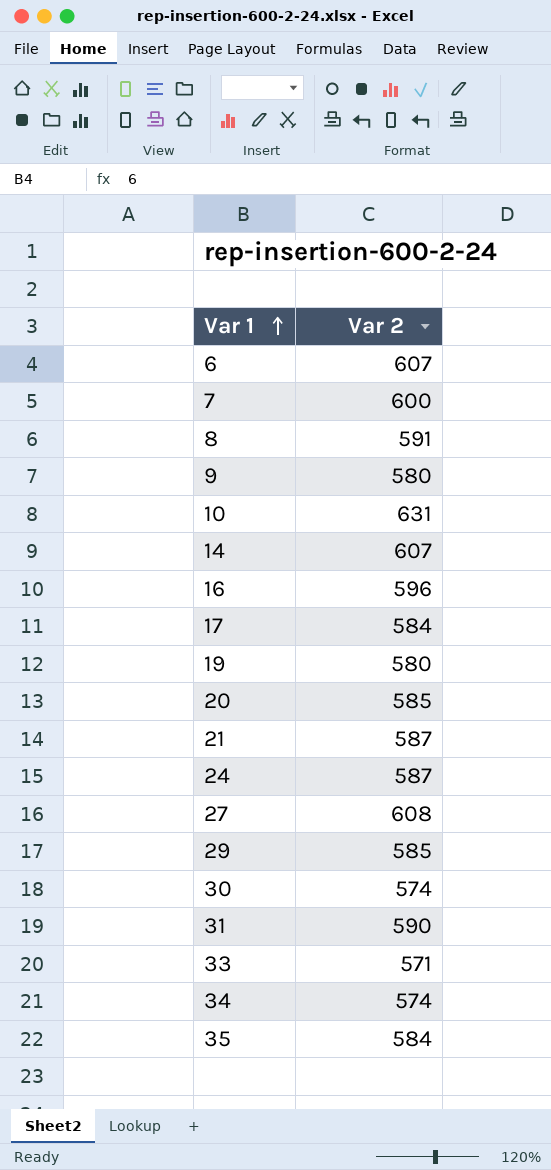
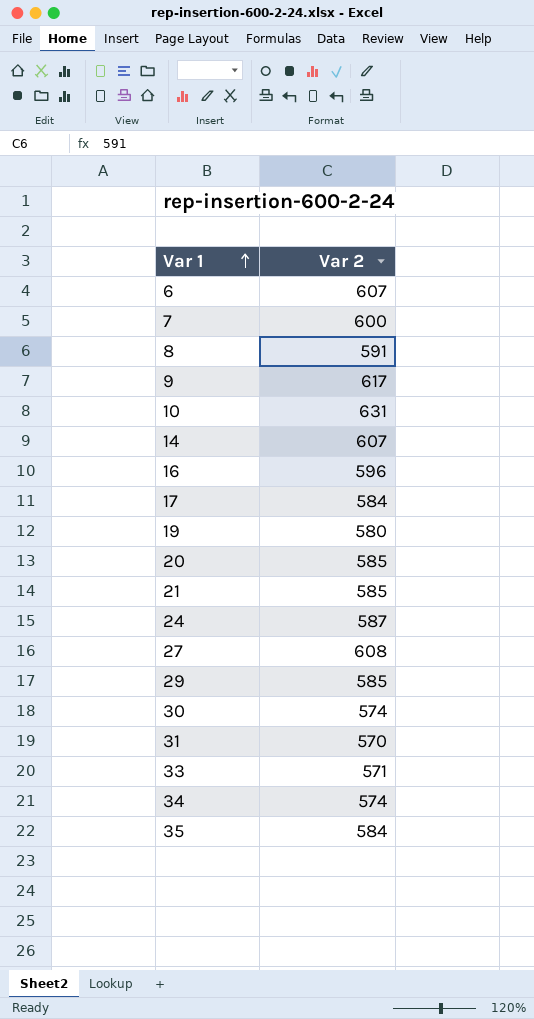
9 | Var 2: 580 -> 617
21 | Var 2: 587 -> 585
31 | Var 2: 590 -> 570

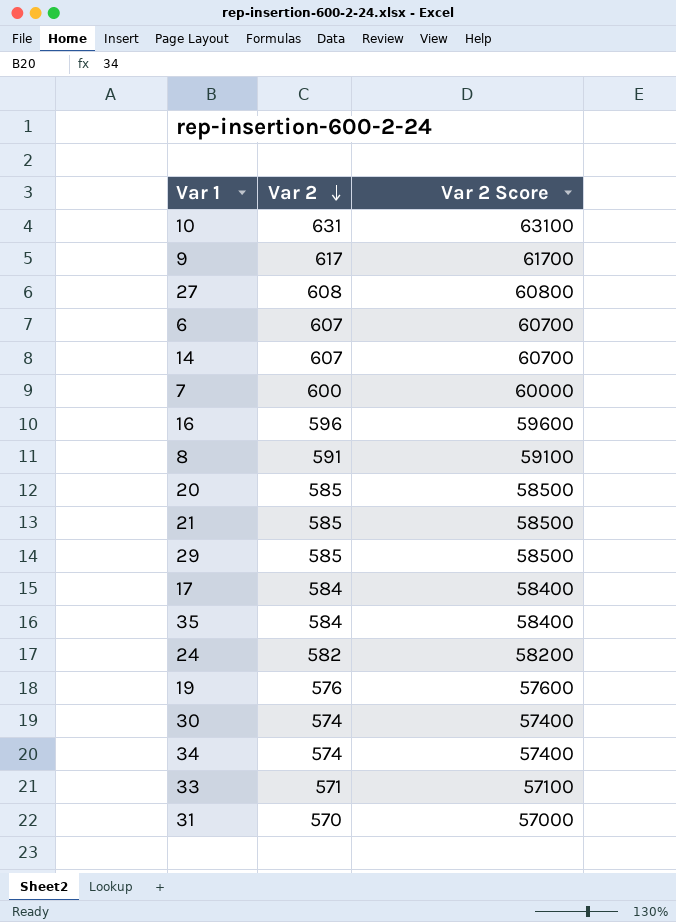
row order: Var 1 ascending -> Var 2 descending
column Var 2 Score | formula: none -> [Var 2] * 100
24 | Var 2: 587 -> 582
19 | Var 2: 580 -> 576

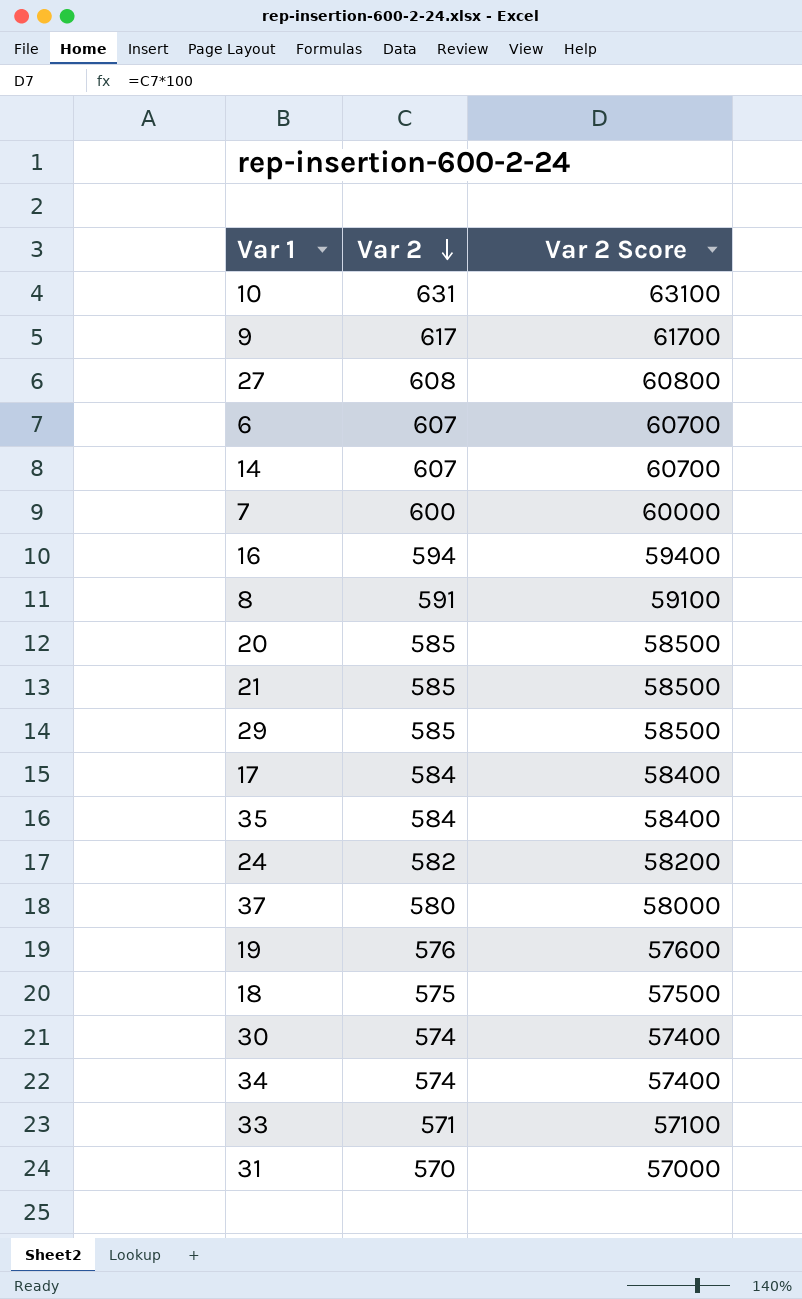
16 | Var 2: 596 -> 594
16 | Var 2 Score: 59600 -> 59400
row 37: none -> 580 | 58000
row 18: none -> 575 | 57500

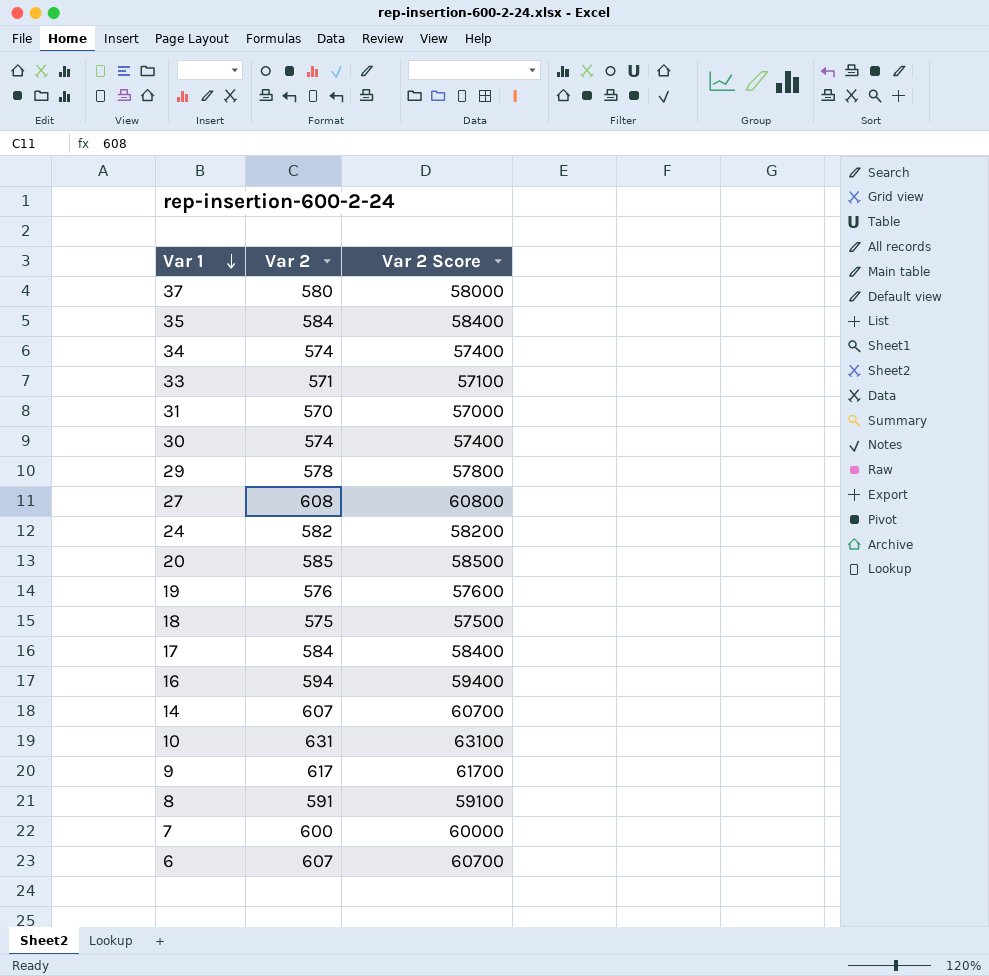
row order: Var 2 descending -> Var 1 descending
row 21: 585 | 58500 -> none
29 | Var 2: 585 -> 578
29 | Var 2 Score: 58500 -> 57800

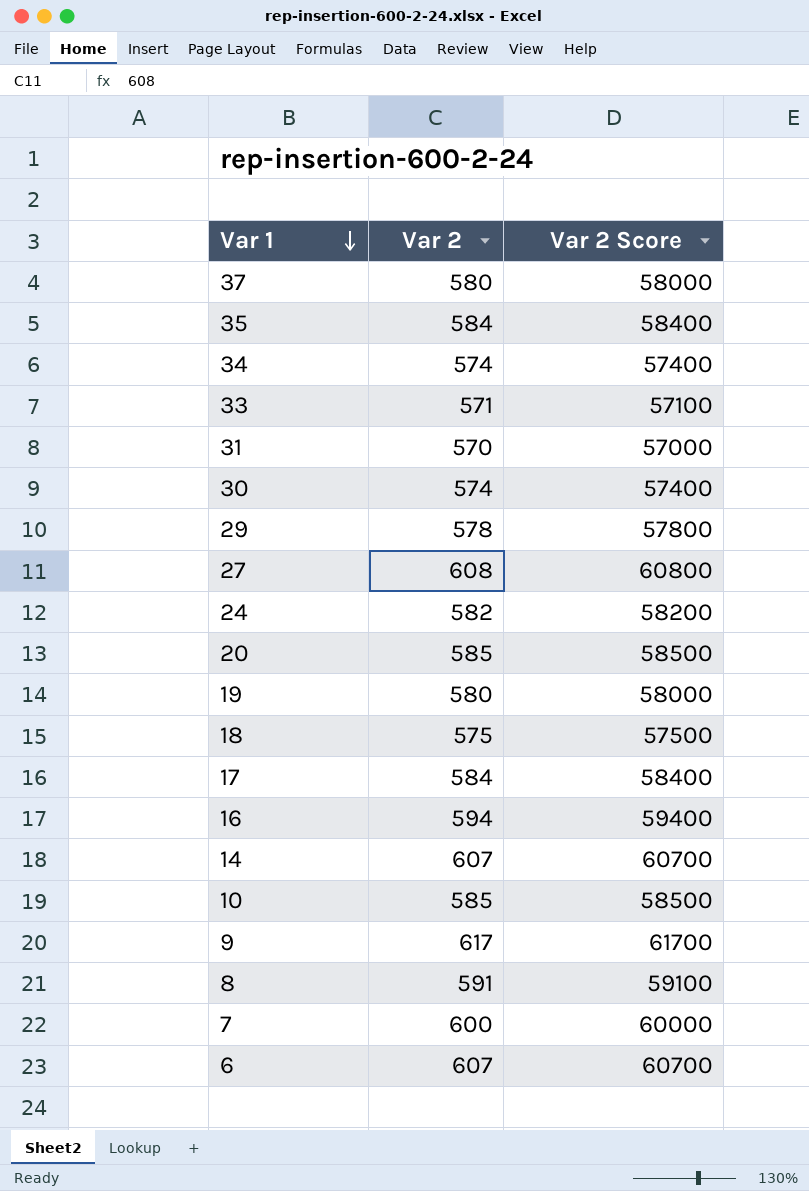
19 | Var 2: 576 -> 580
19 | Var 2 Score: 57600 -> 58000
10 | Var 2: 631 -> 585
10 | Var 2 Score: 63100 -> 58500

